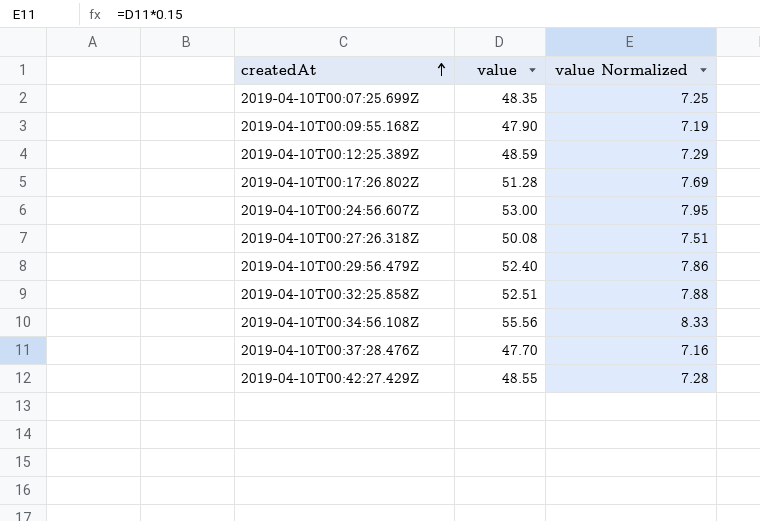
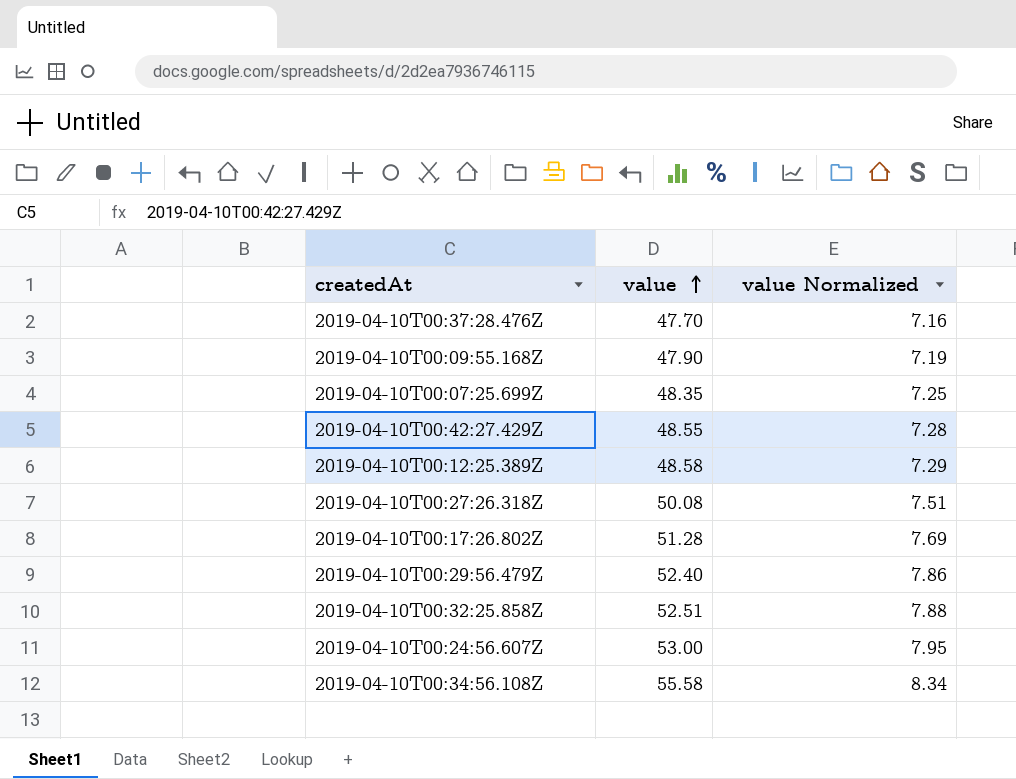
row order: createdAt ascending -> value ascending
2019-04-10T00:12:25.389Z | value: 48.59 -> 48.58
2019-04-10T00:34:56.108Z | value: 55.56 -> 55.58
2019-04-10T00:34:56.108Z | value Normalized: 8.33 -> 8.34

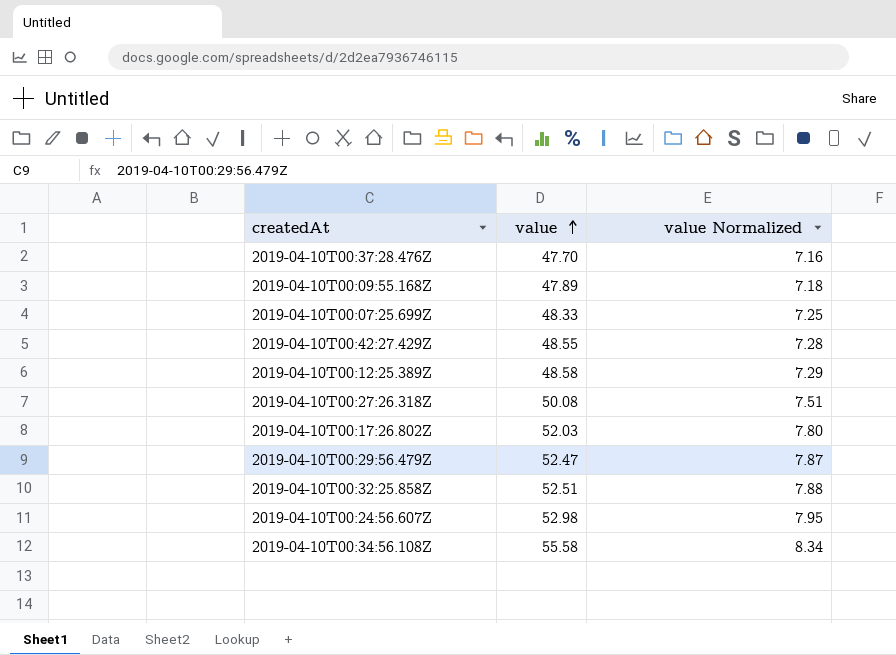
2019-04-10T00:09:55.168Z | value: 47.90 -> 47.89
2019-04-10T00:09:55.168Z | value Normalized: 7.19 -> 7.18
2019-04-10T00:07:25.699Z | value: 48.35 -> 48.33
2019-04-10T00:17:26.802Z | value: 51.28 -> 52.03
2019-04-10T00:17:26.802Z | value Normalized: 7.69 -> 7.80
2019-04-10T00:29:56.479Z | value: 52.40 -> 52.47
2019-04-10T00:29:56.479Z | value Normalized: 7.86 -> 7.87
2019-04-10T00:24:56.607Z | value: 53.00 -> 52.98

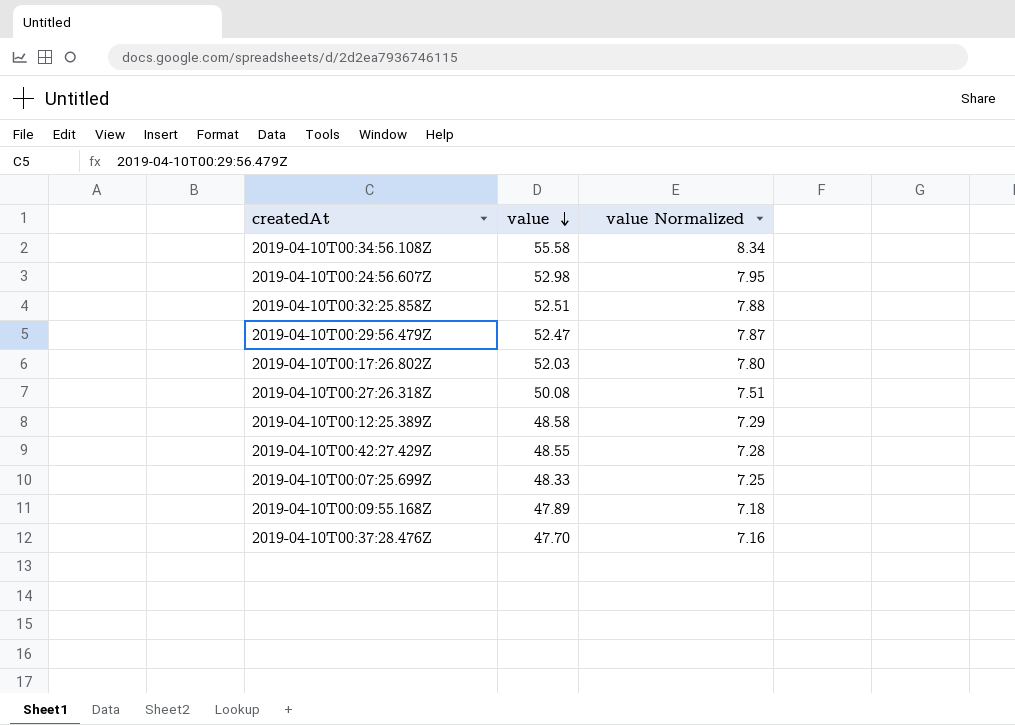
row order: value ascending -> value descending

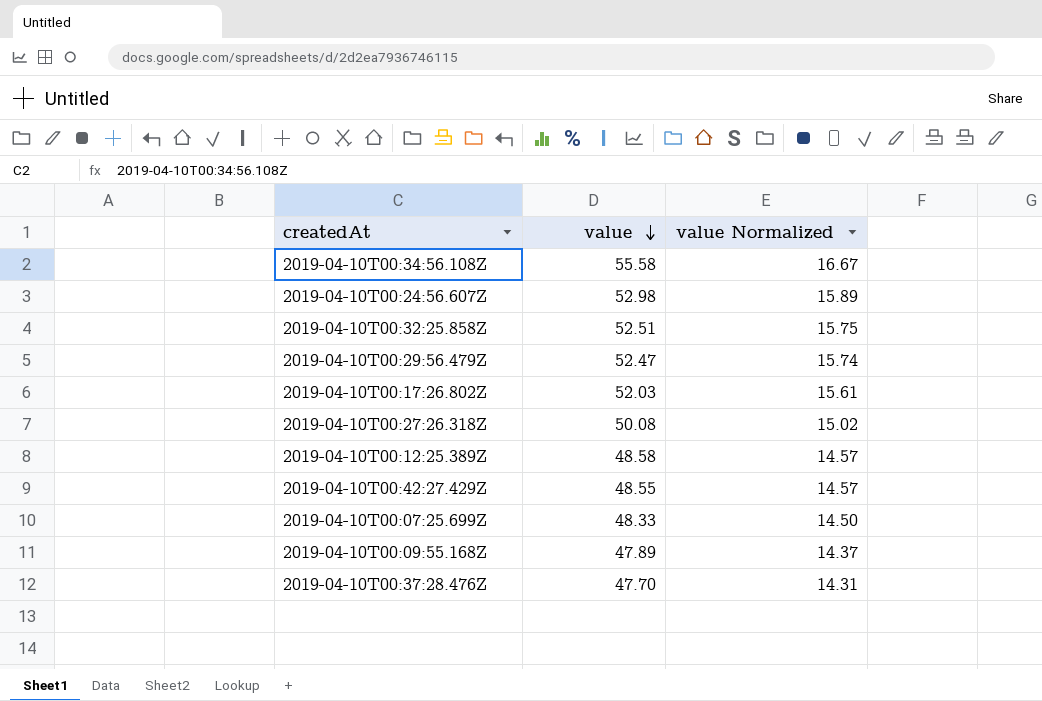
column value Normalized | formula: [value] * 0.15 -> [value] * 0.3

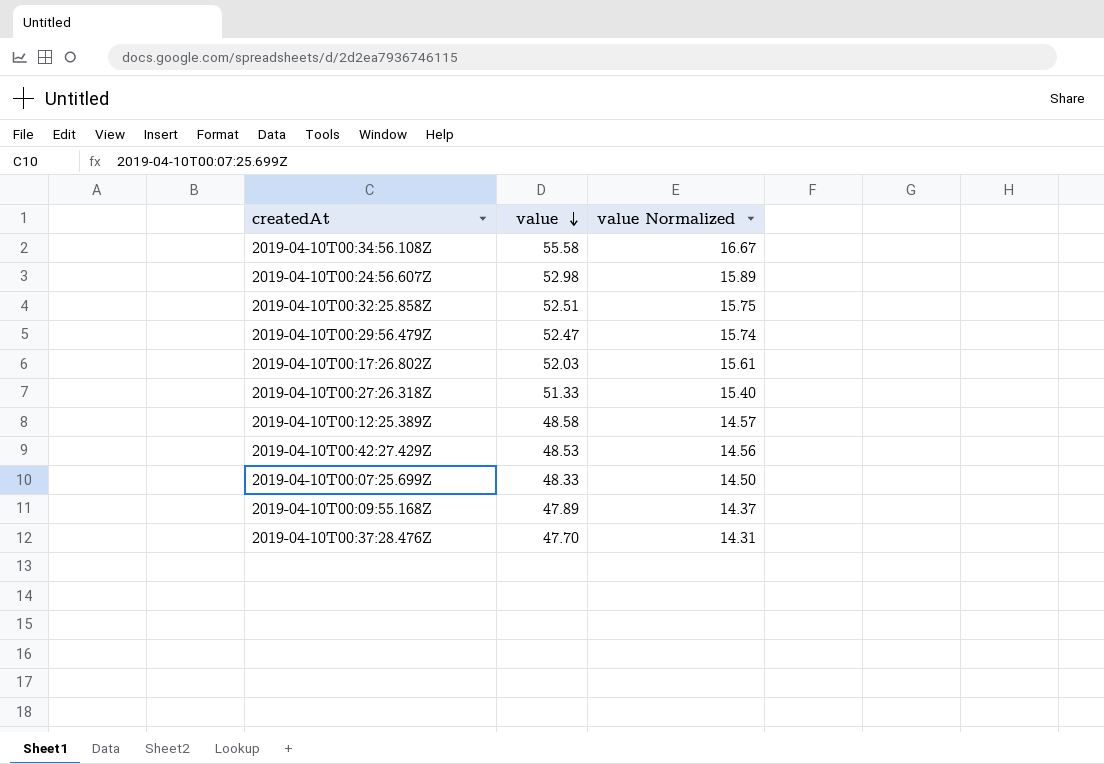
2019-04-10T00:27:26.318Z | value: 50.08 -> 51.33
2019-04-10T00:27:26.318Z | value Normalized: 15.02 -> 15.40
2019-04-10T00:42:27.429Z | value: 48.55 -> 48.53
2019-04-10T00:42:27.429Z | value Normalized: 14.57 -> 14.56

